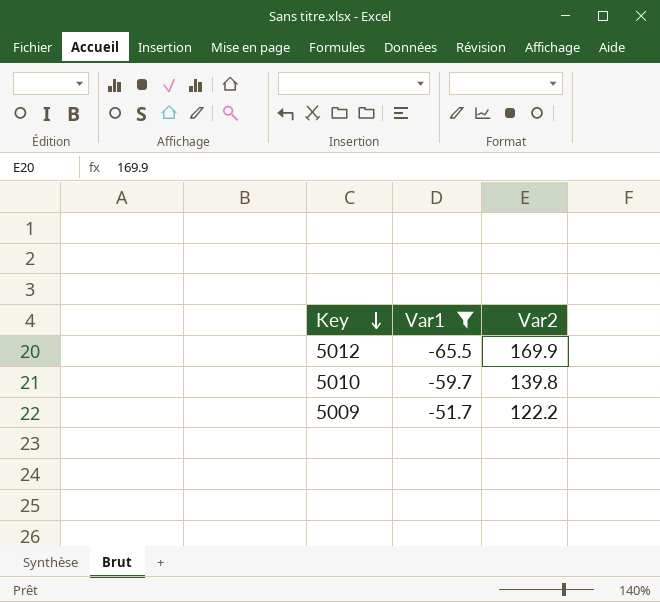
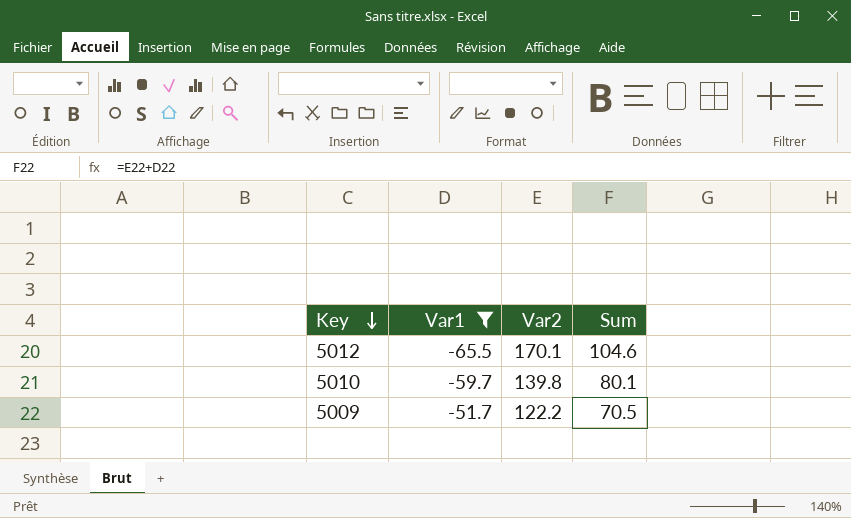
column Sum | formula: none -> [Var1] + [Var2]
5012 | Var2: 169.9 -> 170.1

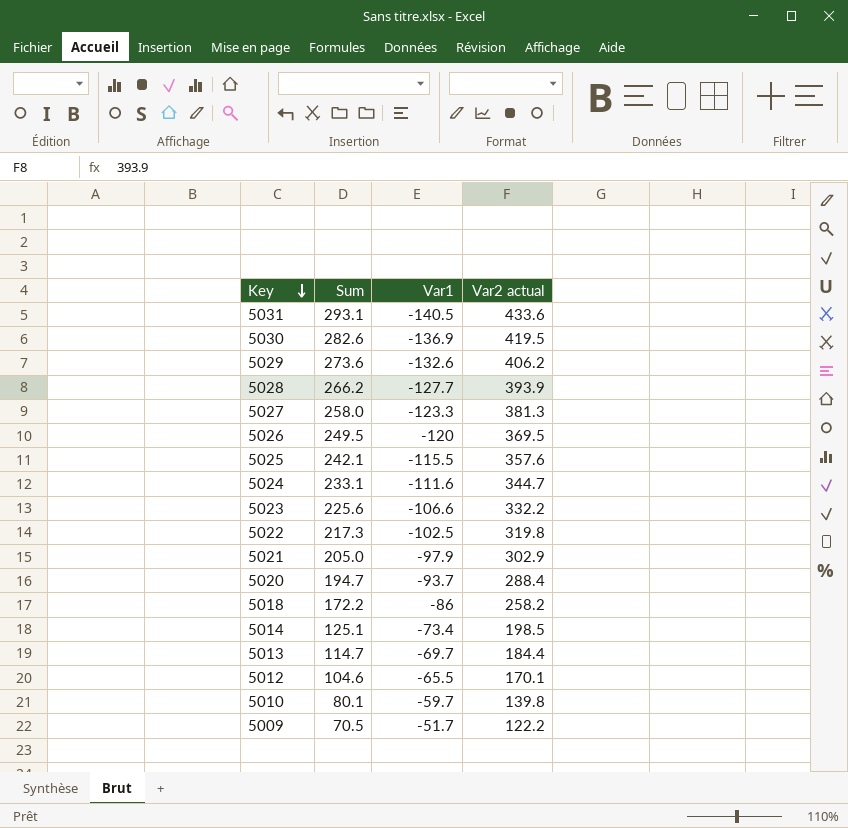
filter: Var1 >= -65.5 -> none
column Sum | position: 4 -> 2
column name: Var2 -> Var2 actual

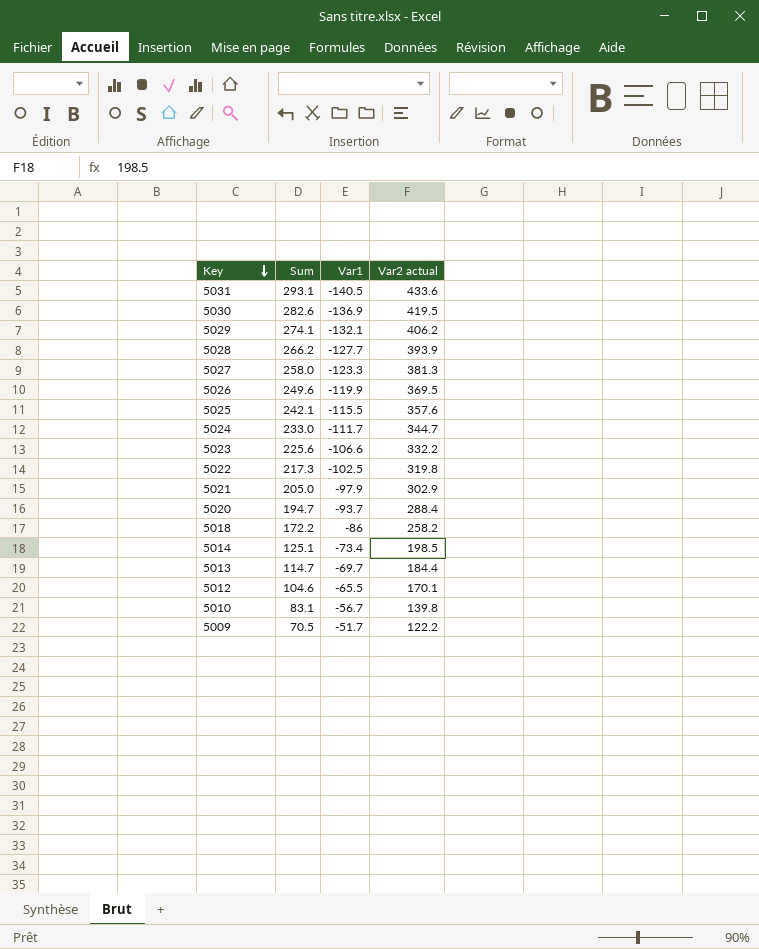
5029 | Sum: 273.6 -> 274.1
5029 | Var1: -132.6 -> -132.1
5026 | Sum: 249.5 -> 249.6
5026 | Var1: -120 -> -119.9
5024 | Sum: 233.1 -> 233.0
5024 | Var1: -111.6 -> -111.7
5010 | Sum: 80.1 -> 83.1
5010 | Var1: -59.7 -> -56.7

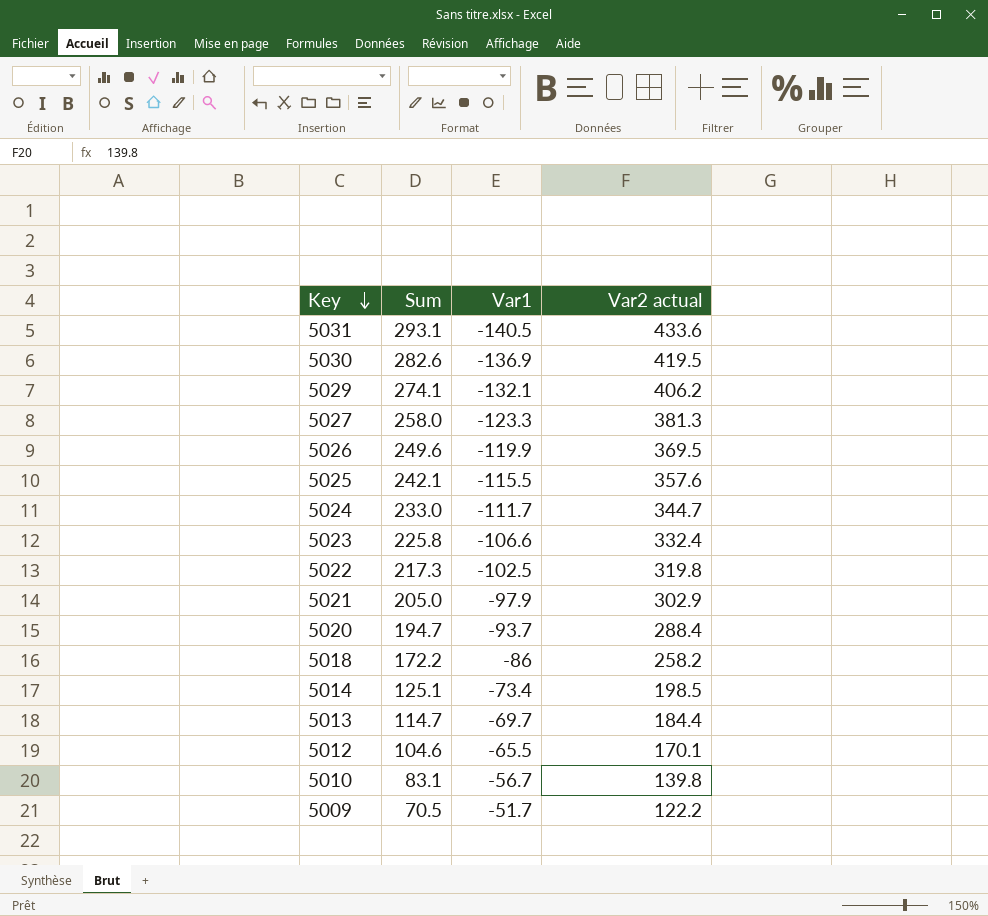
row 5028: 266.2 | -127.7 | 393.9 -> none
5023 | Sum: 225.6 -> 225.8
5023 | Var2 actual: 332.2 -> 332.4

